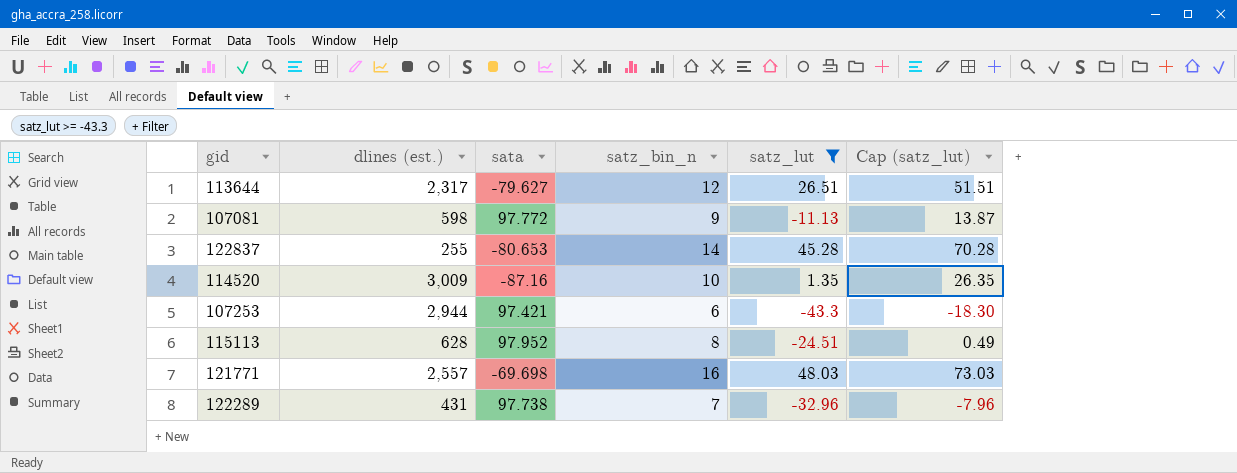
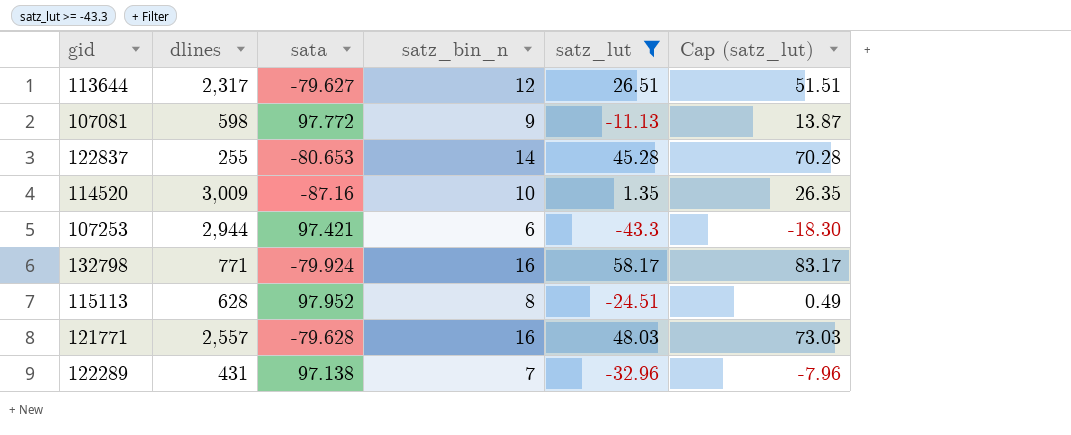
column name: dlines (est.) -> dlines
row 132798: none -> 771 | -79.924 | 16 | 58.17 | 83.17
121771 | sata: -69.698 -> -79.628
122289 | sata: 97.738 -> 97.138

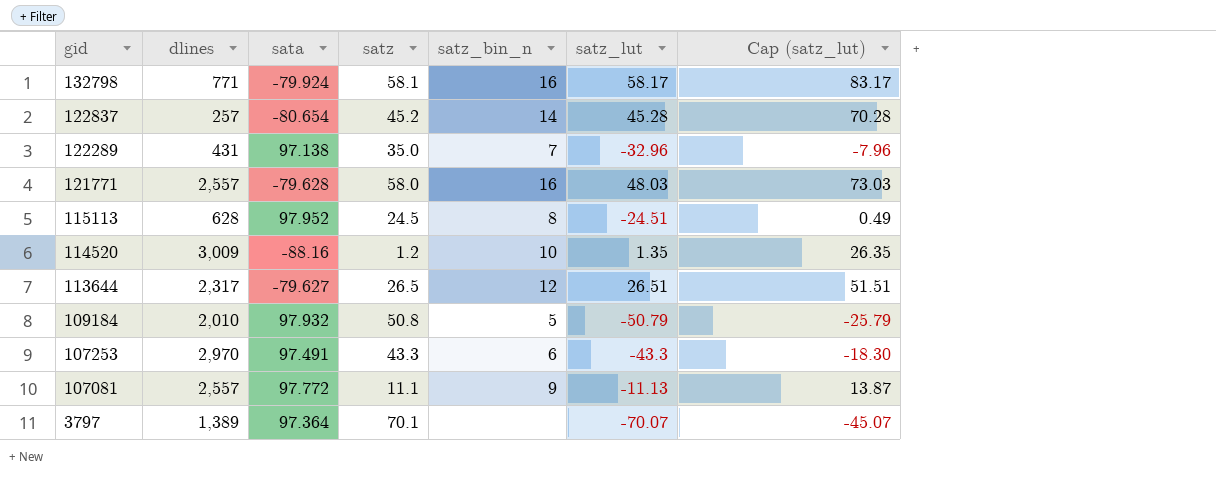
filter: satz_lut >= -43.3 -> none
row order: none -> gid descending
column satz | position: none -> 4
122837 | dlines: 255 -> 257
122837 | sata: -80.653 -> -80.654
114520 | sata: -87.16 -> -88.16
107253 | dlines: 2,944 -> 2,970
107253 | sata: 97.421 -> 97.491
107081 | dlines: 598 -> 2,557

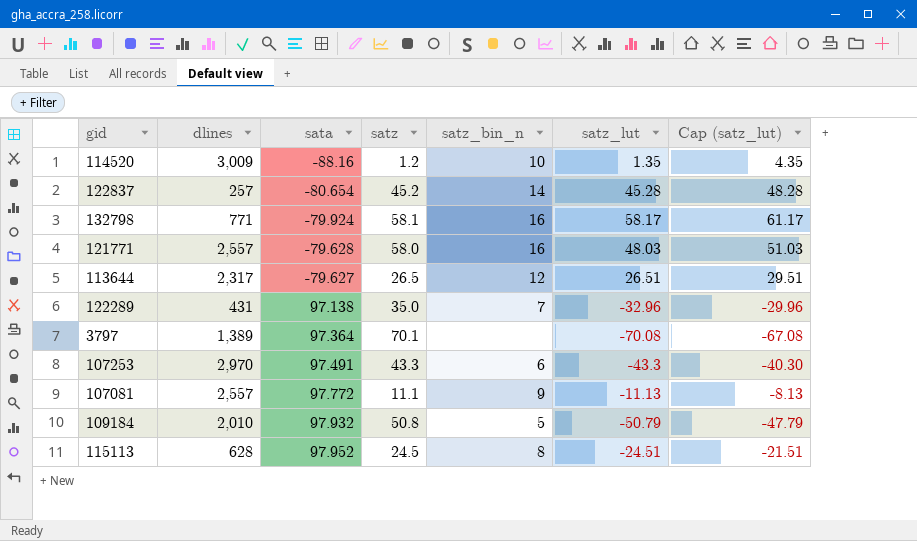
row order: gid descending -> sata ascending
column Cap (satz_lut) | formula: [satz_lut] + 25 -> [satz_lut] + 3
3797 | satz_lut: -70.07 -> -70.08

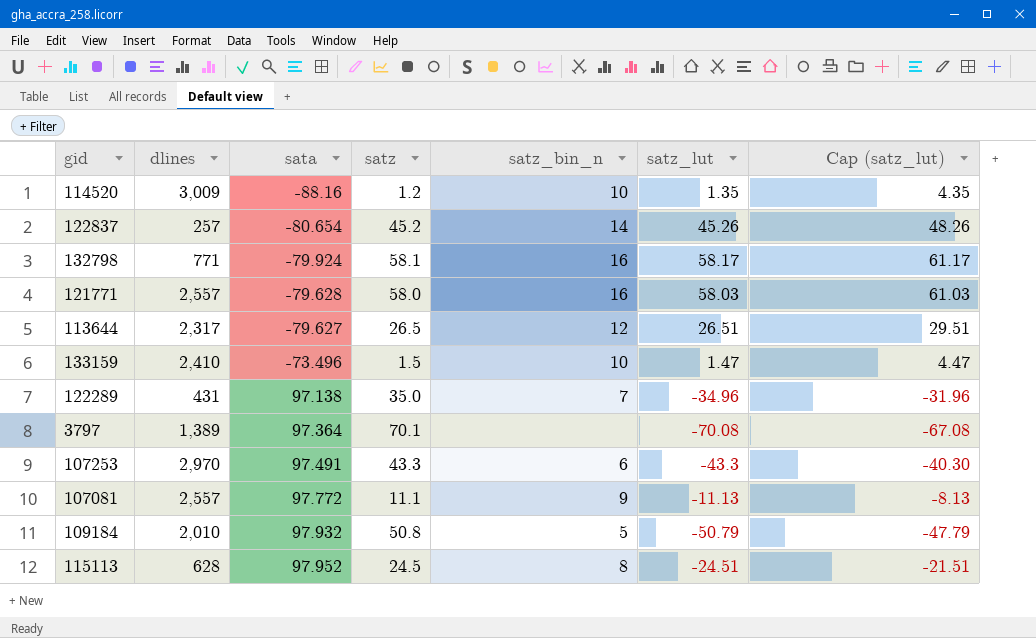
122837 | satz_lut: 45.28 -> 45.26
122837 | Cap (satz_lut): 48.28 -> 48.26
121771 | satz_lut: 48.03 -> 58.03
121771 | Cap (satz_lut): 51.03 -> 61.03
row 133159: none -> 2,410 | -73.496 | 1.5 | 10 | 1.47 | 4.47
122289 | satz_lut: -32.96 -> -34.96
122289 | Cap (satz_lut): -29.96 -> -31.96

